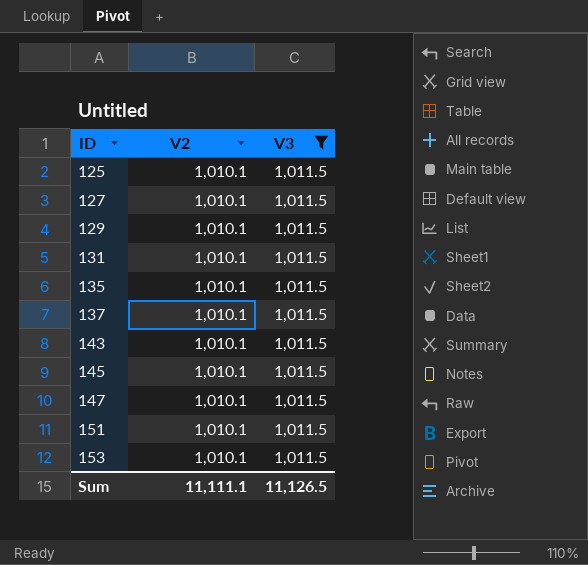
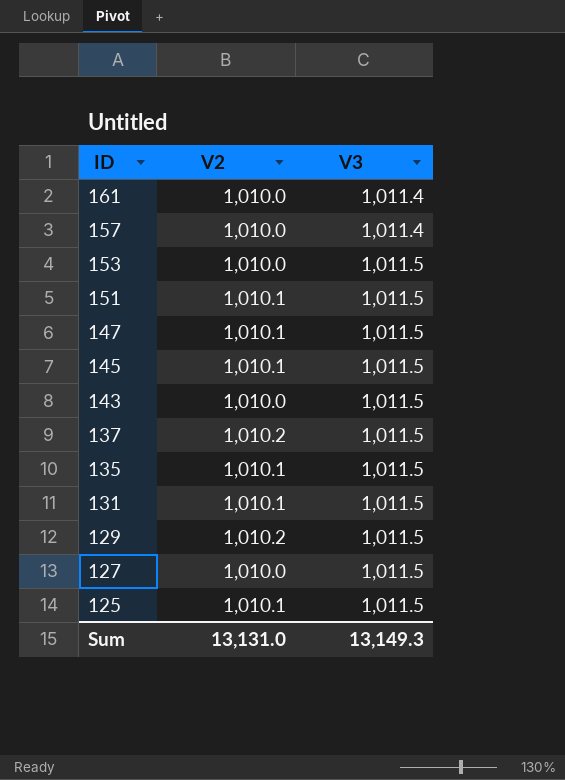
filter: V3 = 1,011.5 -> none
row order: ID ascending -> ID descending
153 | V2: 1,010.1 -> 1,010.0
143 | V2: 1,010.1 -> 1,010.0
137 | V2: 1,010.1 -> 1,010.2
129 | V2: 1,010.1 -> 1,010.2
127 | V2: 1,010.1 -> 1,010.0
Sum | V2: 11,111.1 -> 13,131.0
Sum | V3: 11,126.5 -> 13,149.3

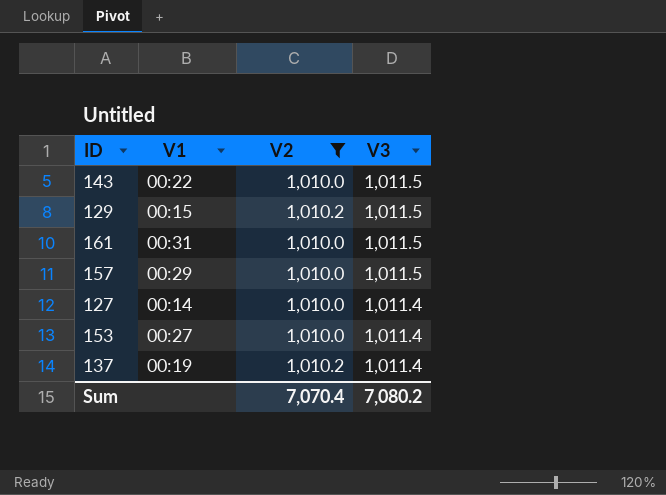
filter: none -> V2 != 1,010.1
row order: ID descending -> V3 descending
column V1 | position: none -> 2
161 | V3: 1,011.4 -> 1,011.5
157 | V3: 1,011.4 -> 1,011.5
127 | V3: 1,011.5 -> 1,011.4
153 | V3: 1,011.5 -> 1,011.4
137 | V3: 1,011.5 -> 1,011.4
Sum | V2: 13,131.0 -> 7,070.4
Sum | V3: 13,149.3 -> 7,080.2

